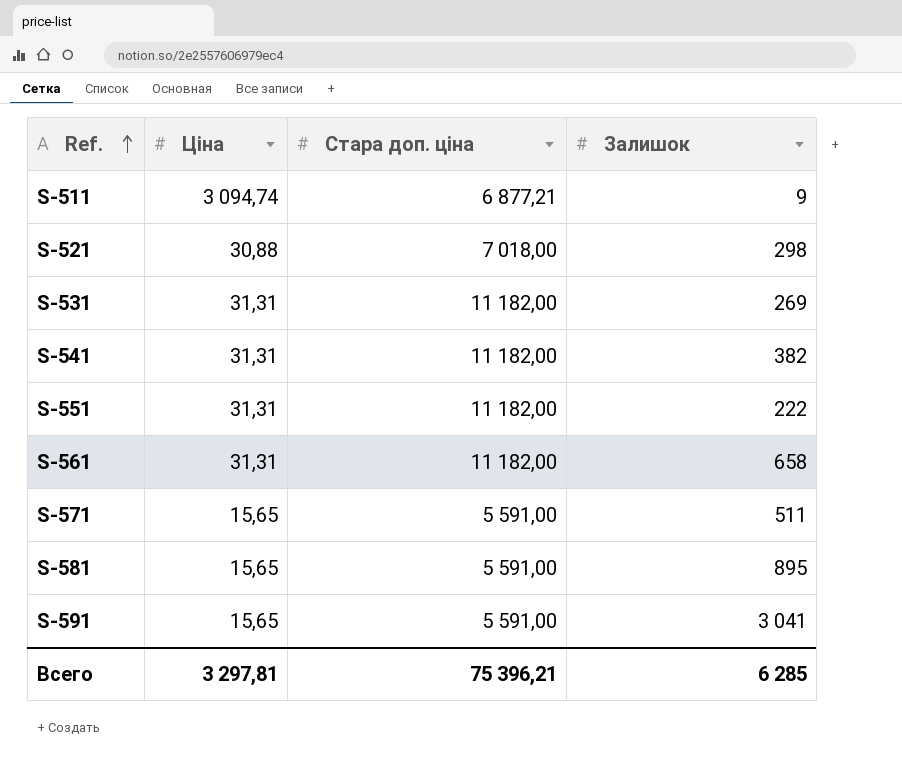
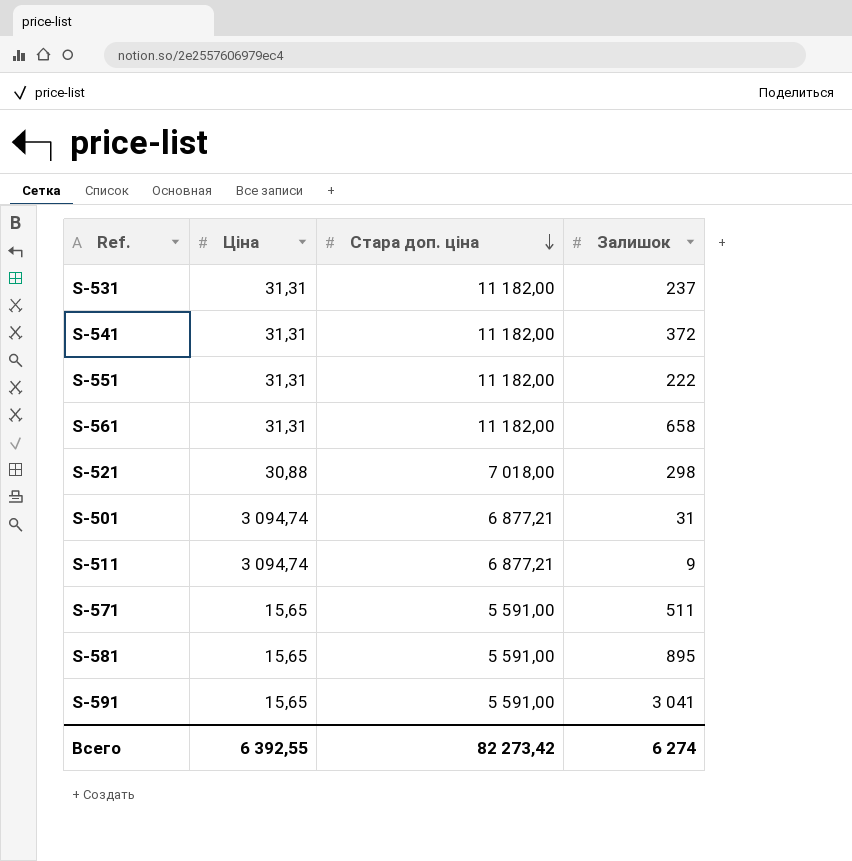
row order: Ref. ascending -> Стара доп. ціна descending
S-531 | Залишок: 269 -> 237
S-541 | Залишок: 382 -> 372
row S-501: none -> 3 094,74 | 6 877,21 | 31
Всего | Ціна: 3 297,81 -> 6 392,55
Всего | Стара доп. ціна: 75 396,21 -> 82 273,42
Всего | Залишок: 6 285 -> 6 274

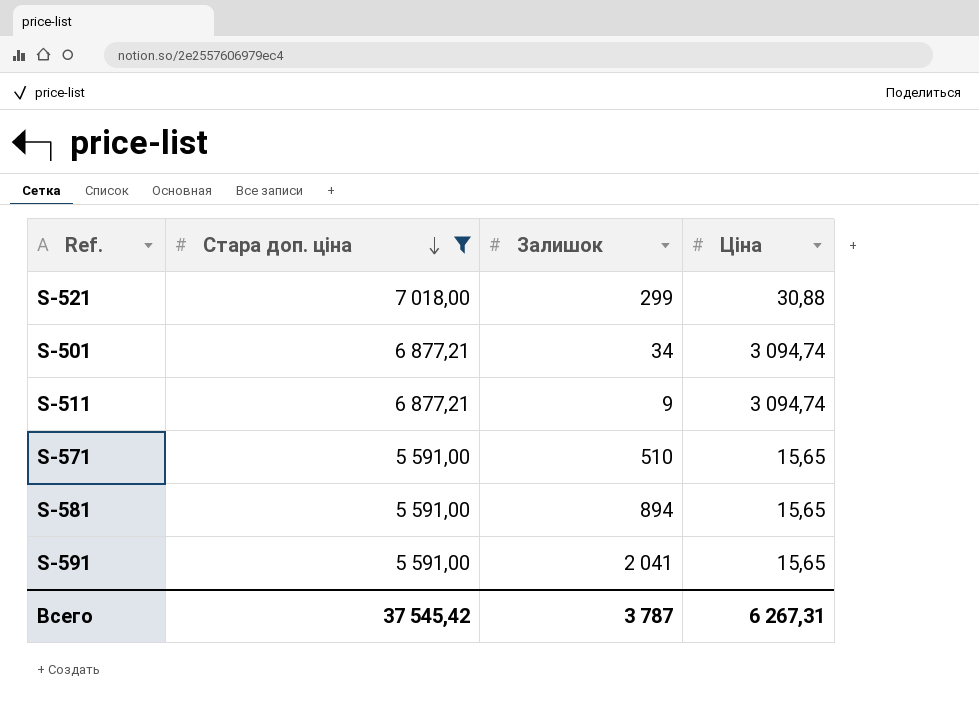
filter: none -> Стара доп. ціна != 11 182,00
column Ціна | position: 2 -> 4
S-521 | Залишок: 298 -> 299
S-501 | Залишок: 31 -> 34
S-571 | Залишок: 511 -> 510
S-581 | Залишок: 895 -> 894
S-591 | Залишок: 3 041 -> 2 041
Всего | Стара доп. ціна: 82 273,42 -> 37 545,42
Всего | Залишок: 6 274 -> 3 787
Всего | Ціна: 6 392,55 -> 6 267,31

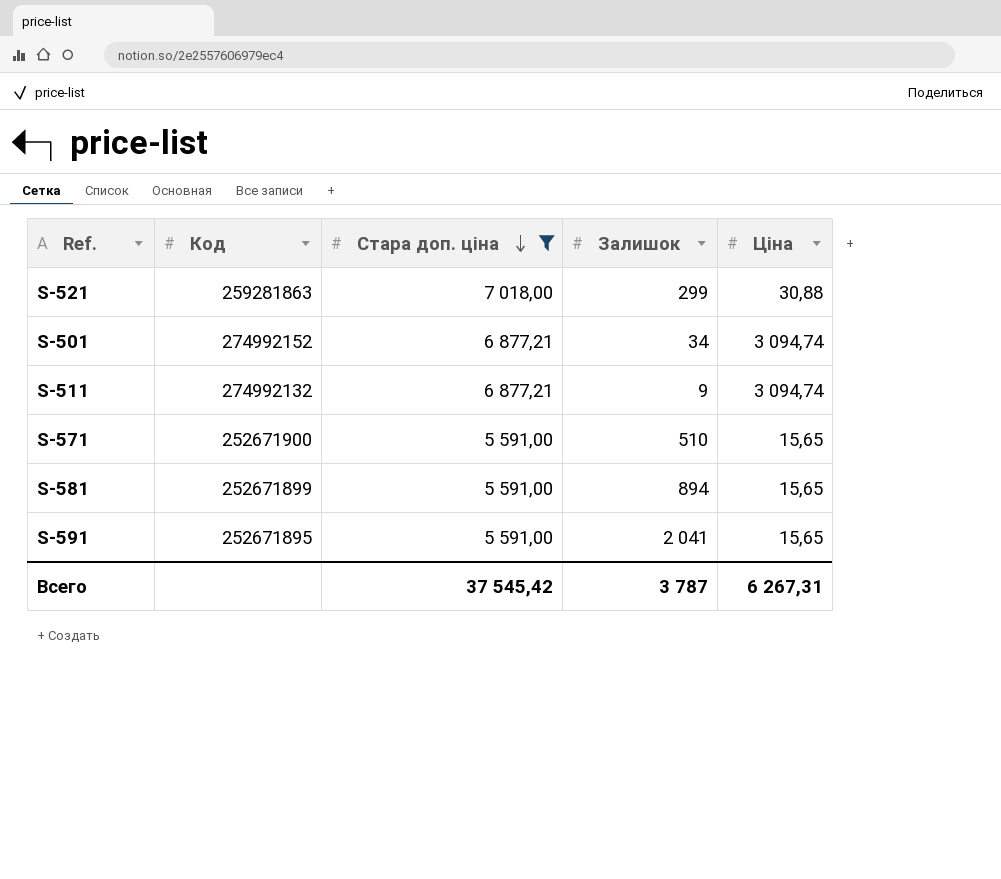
column Код | position: none -> 2

